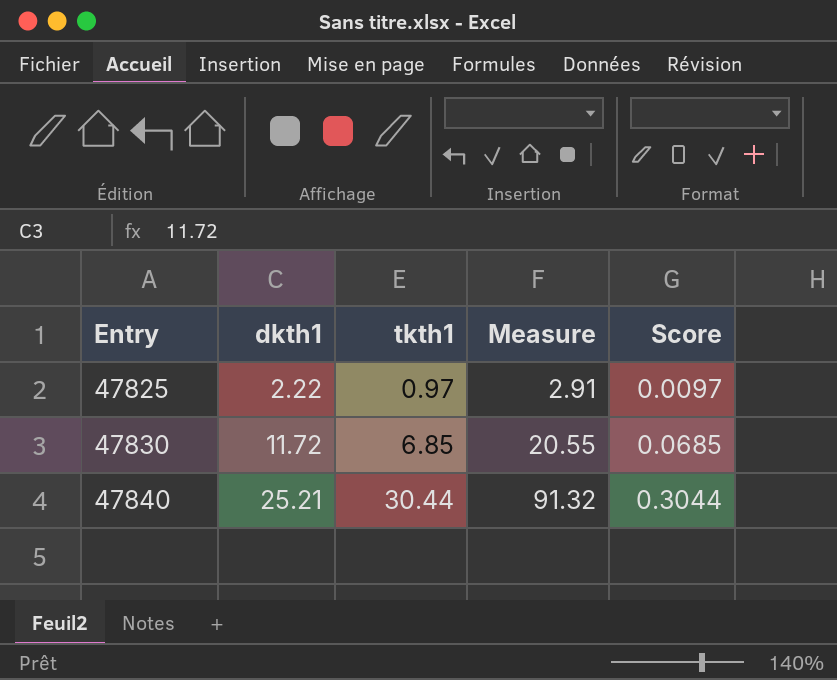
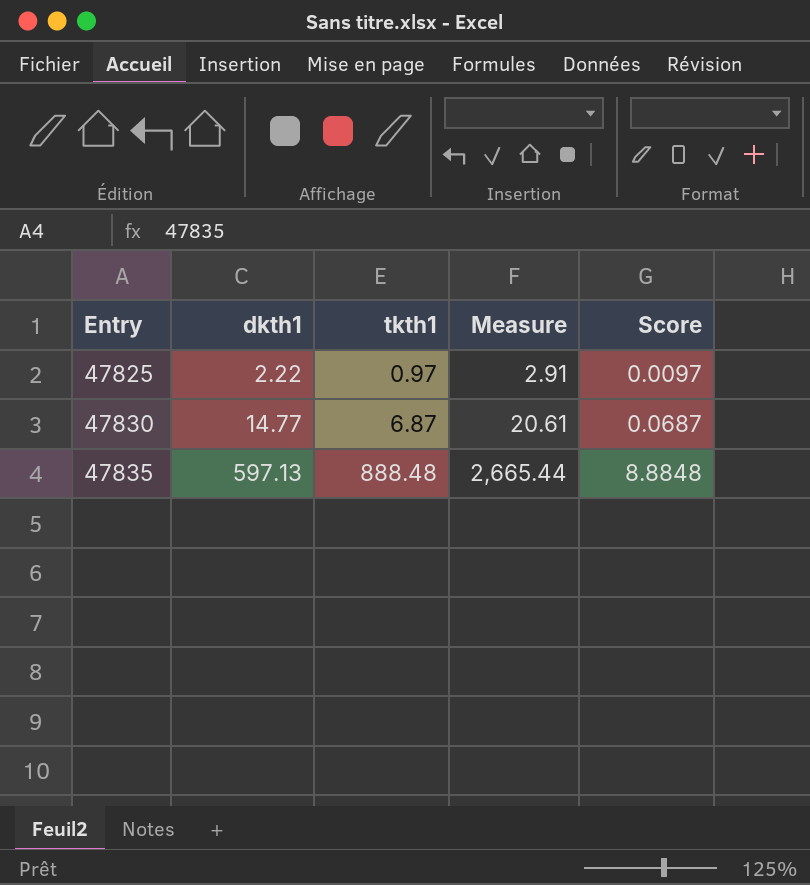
row 47840: 25.21 | 30.44 | 91.32 | 0.3044 -> none
47830 | dkth1: 11.72 -> 14.77
47830 | tkth1: 6.85 -> 6.87
47830 | Measure: 20.55 -> 20.61
47830 | Score: 0.0685 -> 0.0687
row 47835: none -> 597.13 | 888.48 | 2,665.44 | 8.8848

